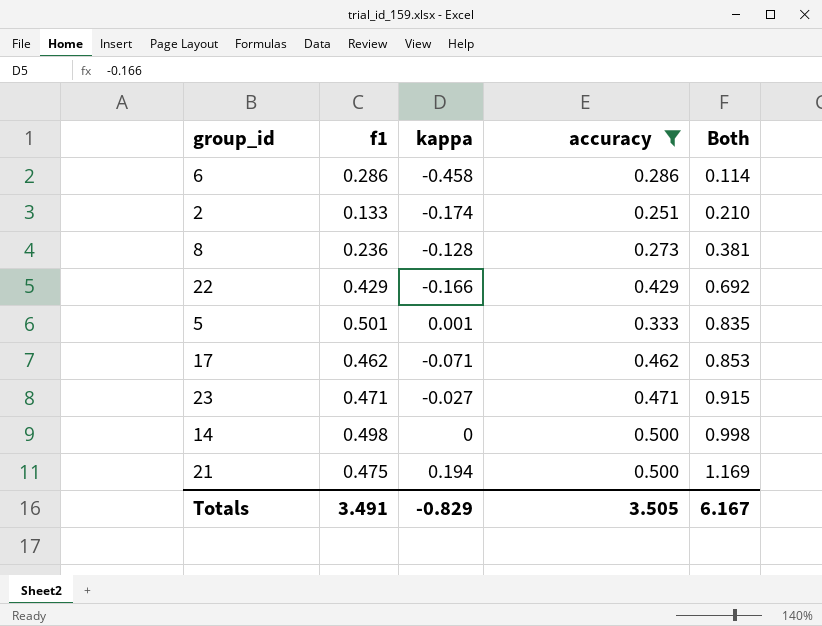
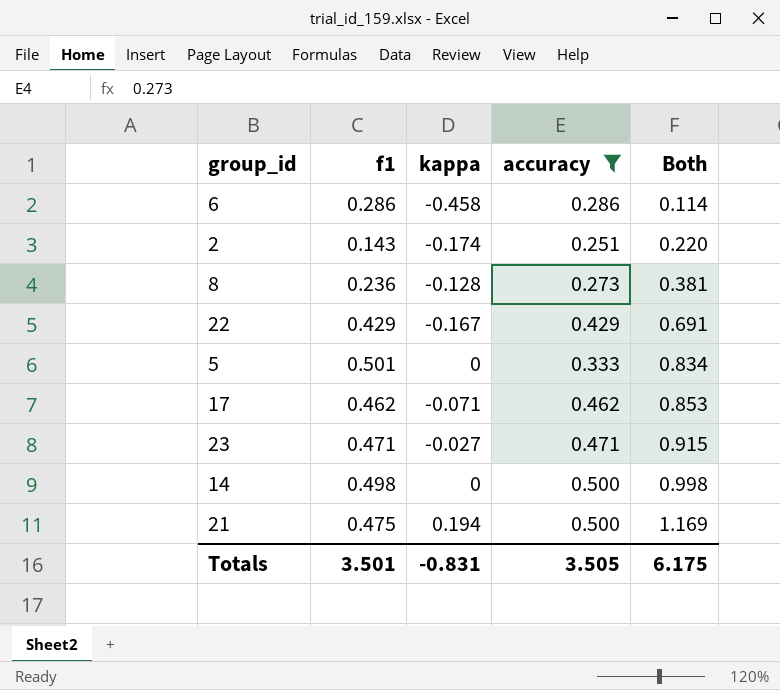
2 | f1: 0.133 -> 0.143
2 | Both: 0.210 -> 0.220
22 | kappa: -0.166 -> -0.167
22 | Both: 0.692 -> 0.691
5 | kappa: 0.001 -> 0
5 | Both: 0.835 -> 0.834
Totals | f1: 3.491 -> 3.501
Totals | kappa: -0.829 -> -0.831
Totals | Both: 6.167 -> 6.175

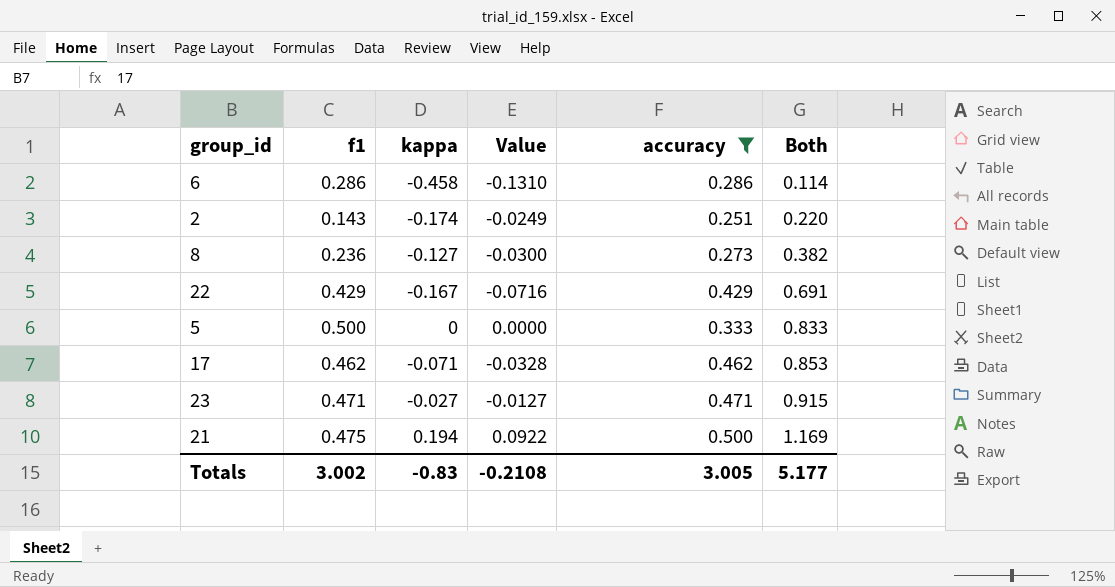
column Value | formula: none -> [f1] * [kappa]
row 14: 0.498 | 0 | 0.500 | 0.998 -> none
8 | kappa: -0.128 -> -0.127
8 | Both: 0.381 -> 0.382
5 | f1: 0.501 -> 0.500
5 | Both: 0.834 -> 0.833
Totals | f1: 3.501 -> 3.002
Totals | kappa: -0.831 -> -0.83
Totals | accuracy: 3.505 -> 3.005
Totals | Both: 6.175 -> 5.177

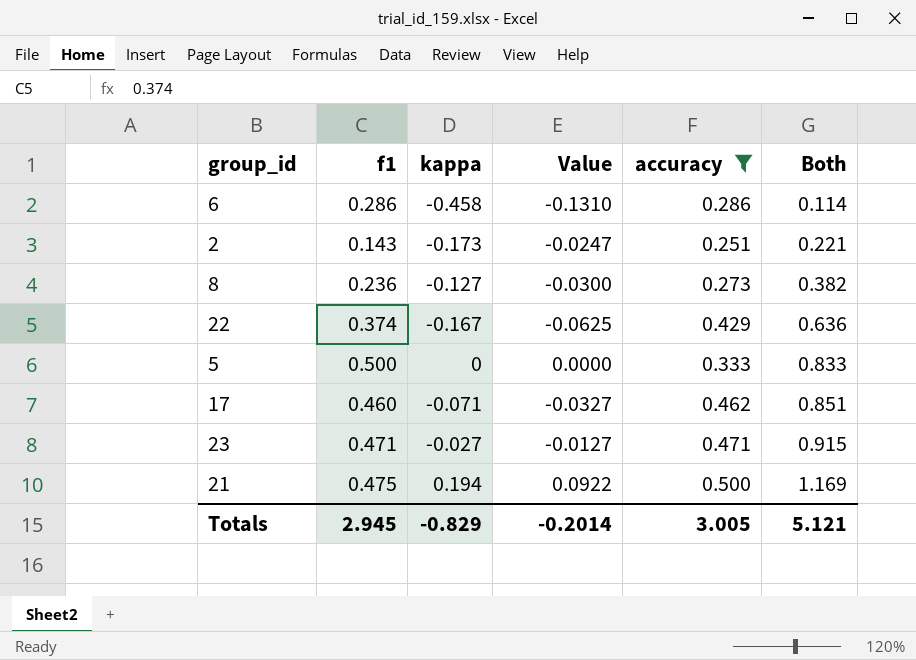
2 | kappa: -0.174 -> -0.173
2 | Value: -0.0249 -> -0.0247
2 | Both: 0.220 -> 0.221
22 | f1: 0.429 -> 0.374
22 | Value: -0.0716 -> -0.0625
22 | Both: 0.691 -> 0.636
17 | f1: 0.462 -> 0.460
17 | Value: -0.0328 -> -0.0327
17 | Both: 0.853 -> 0.851
Totals | f1: 3.002 -> 2.945
Totals | kappa: -0.83 -> -0.829
Totals | Value: -0.2108 -> -0.2014
Totals | Both: 5.177 -> 5.121

